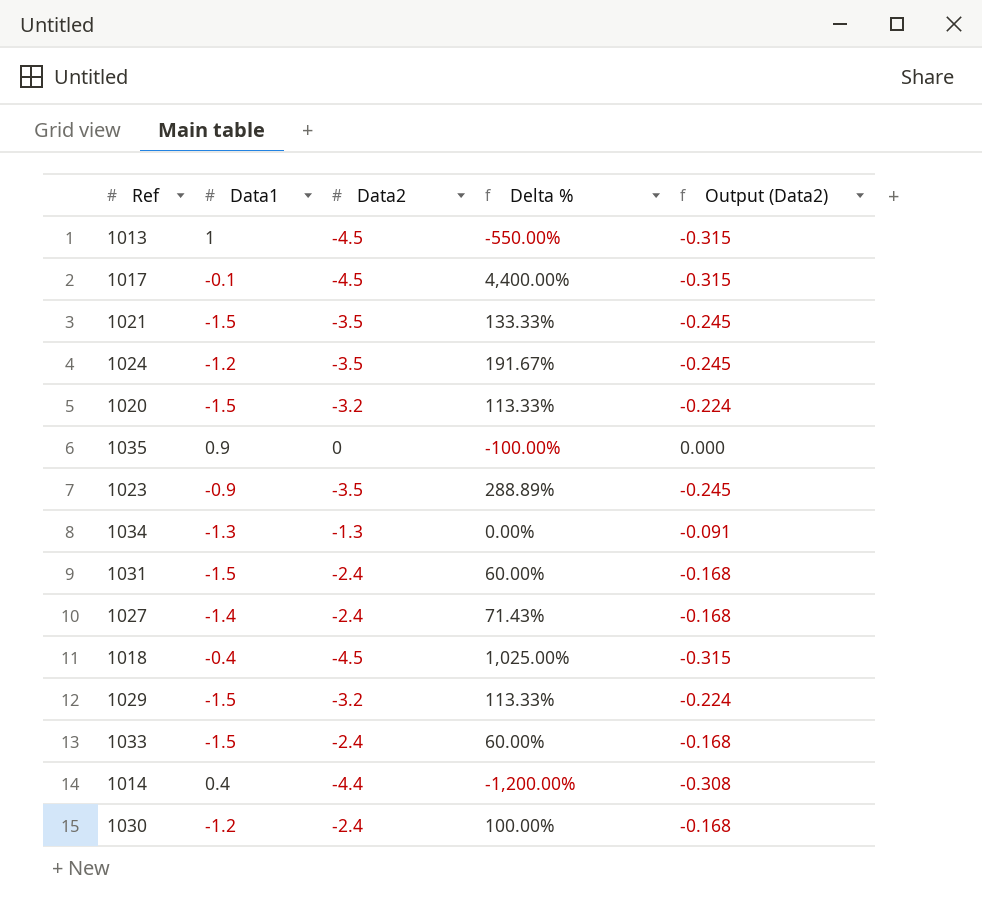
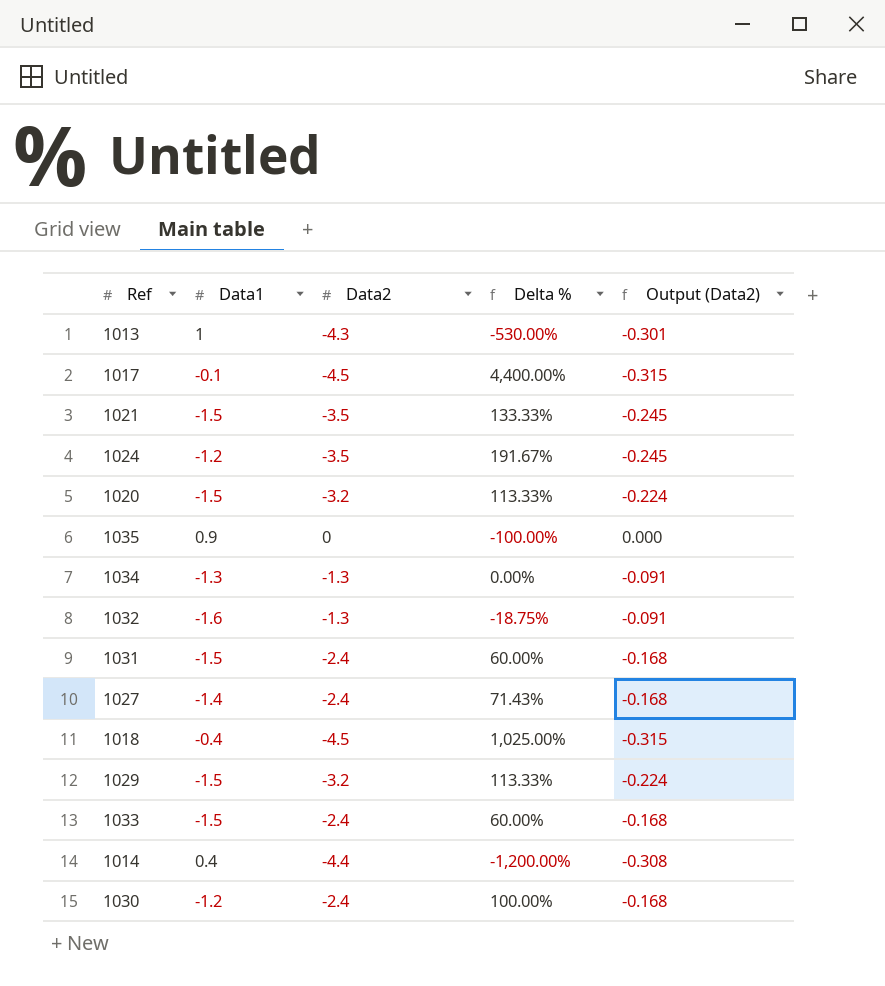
row 1023: -0.9 | -3.5 | 288.89% | -0.245 -> none
1013 | Data2: -4.5 -> -4.3
1013 | Delta %: -550.00% -> -530.00%
1013 | Output (Data2): -0.315 -> -0.301
row 1032: none -> -1.6 | -1.3 | -18.75% | -0.091

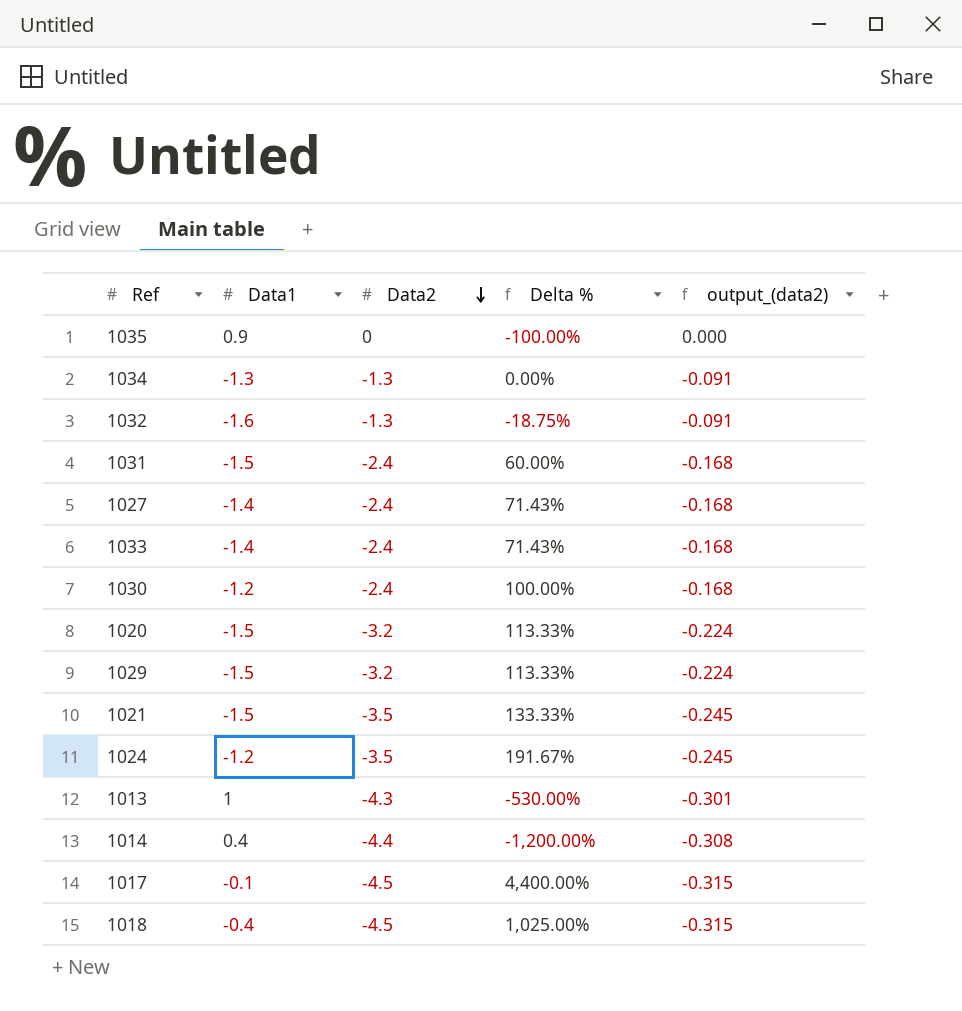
row order: none -> Data2 descending
column name: Output (Data2) -> output_(data2)
1033 | Data1: -1.5 -> -1.4
1033 | Delta %: 60.00% -> 71.43%

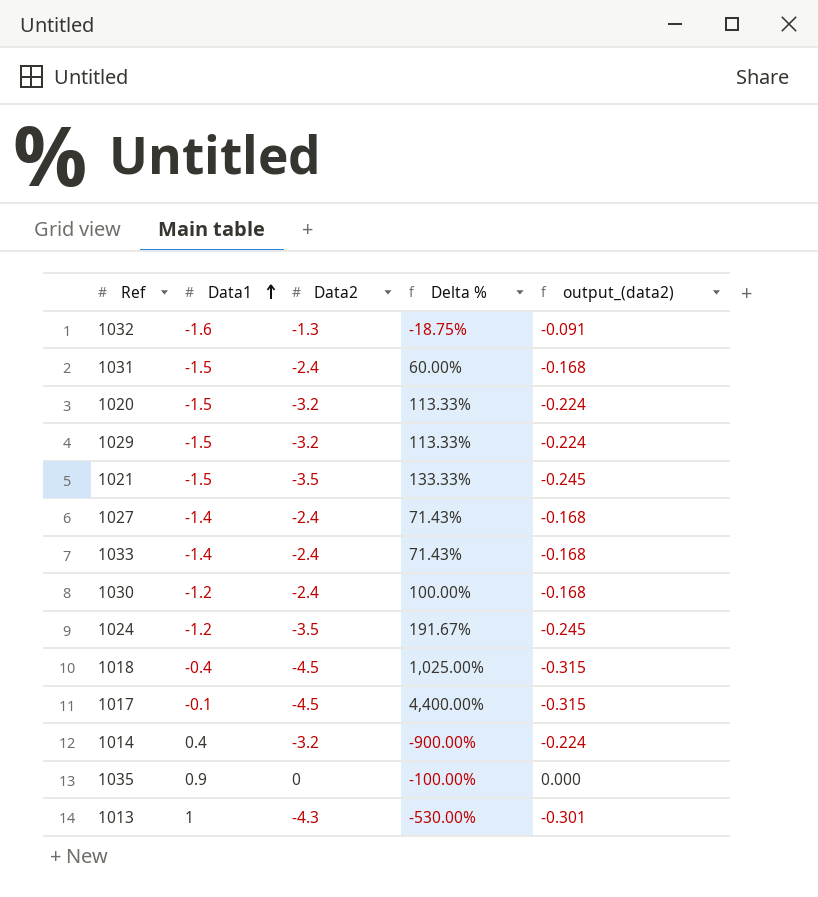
row order: Data2 descending -> Data1 ascending
row 1034: -1.3 | -1.3 | 0.00% | -0.091 -> none
1014 | Data2: -4.4 -> -3.2
1014 | Delta %: -1,200.00% -> -900.00%
1014 | output_(data2): -0.308 -> -0.224

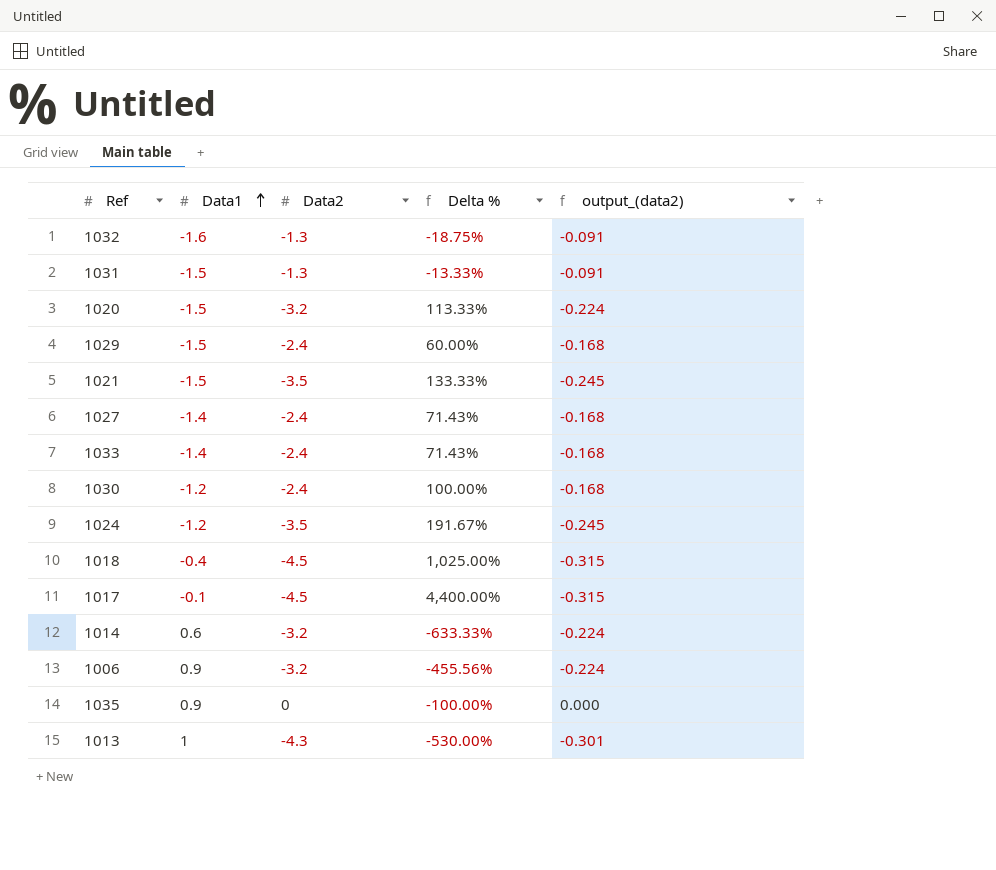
1031 | Data2: -2.4 -> -1.3
1031 | Delta %: 60.00% -> -13.33%
1031 | output_(data2): -0.168 -> -0.091
1029 | Data2: -3.2 -> -2.4
1029 | Delta %: 113.33% -> 60.00%
1029 | output_(data2): -0.224 -> -0.168
1014 | Data1: 0.4 -> 0.6
1014 | Delta %: -900.00% -> -633.33%
row 1006: none -> 0.9 | -3.2 | -455.56% | -0.224

